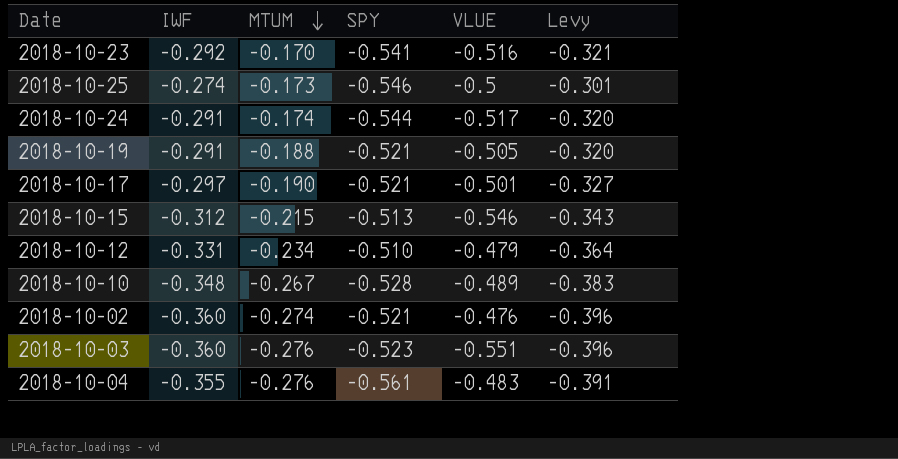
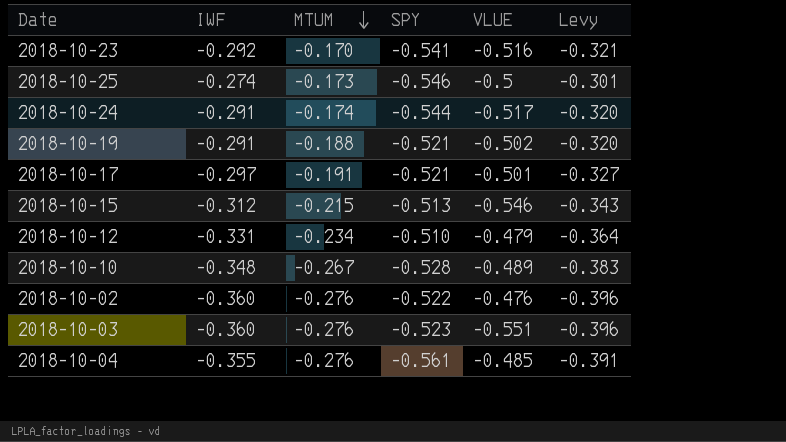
2018-10-19 | VLUE: -0.505 -> -0.502
2018-10-17 | MTUM: -0.190 -> -0.191
2018-10-02 | MTUM: -0.274 -> -0.276
2018-10-02 | SPY: -0.521 -> -0.522
2018-10-04 | VLUE: -0.483 -> -0.485

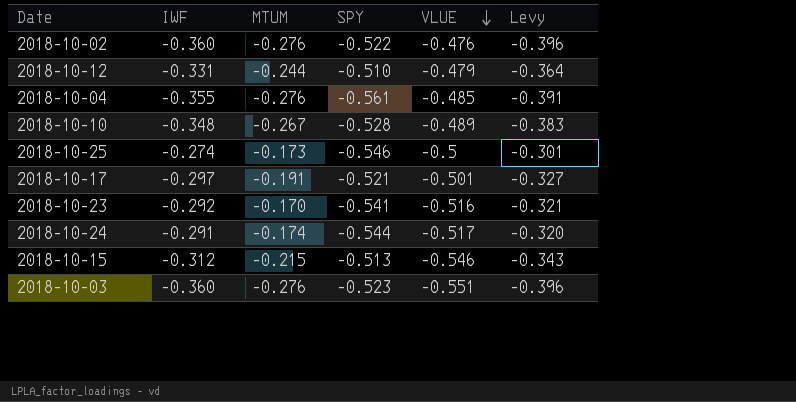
row order: MTUM descending -> VLUE descending
row 2018-10-19: -0.291 | -0.188 | -0.521 | -0.502 | -0.320 -> none
2018-10-12 | MTUM: -0.234 -> -0.244

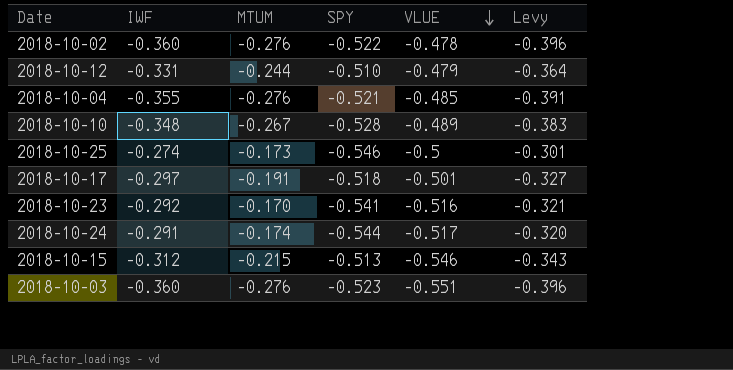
2018-10-02 | VLUE: -0.476 -> -0.478
2018-10-04 | SPY: -0.561 -> -0.521
2018-10-17 | SPY: -0.521 -> -0.518

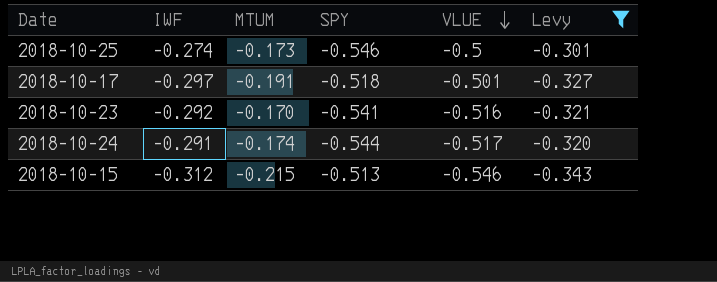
filter: none -> Levy >= -0.343

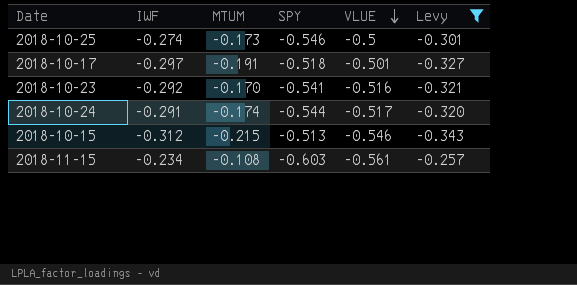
row 2018-11-15: none -> -0.234 | -0.108 | -0.603 | -0.561 | -0.257

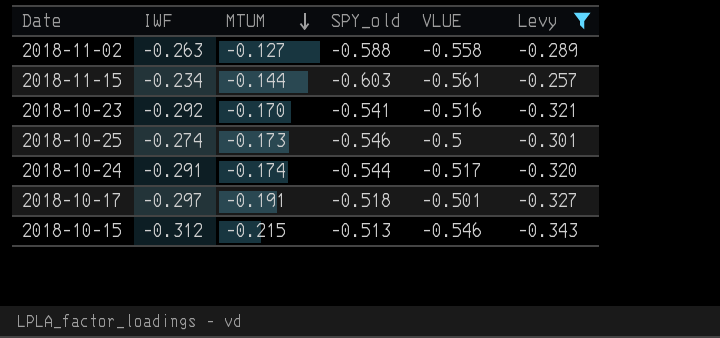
row order: VLUE descending -> MTUM descending
column name: SPY -> SPY_old
row 2018-11-02: none -> -0.263 | -0.127 | -0.588 | -0.558 | -0.289
2018-11-15 | MTUM: -0.108 -> -0.144

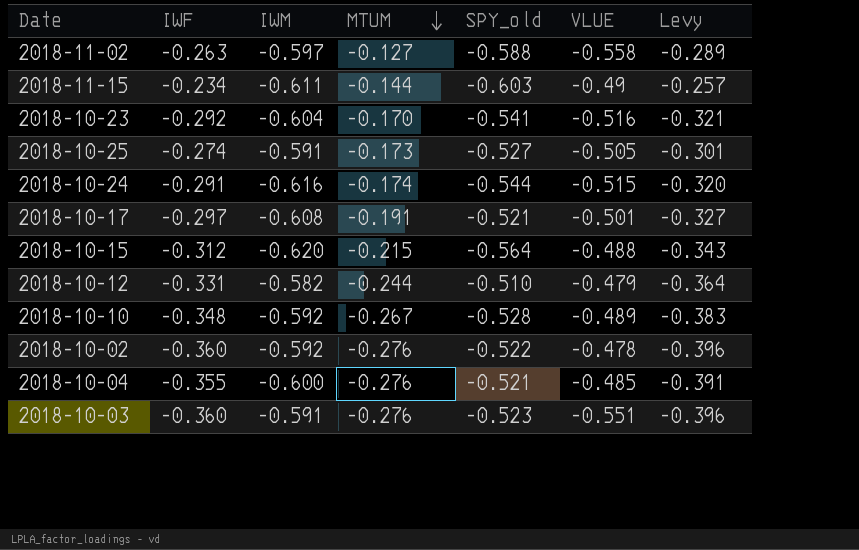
filter: Levy >= -0.343 -> none
column IWM | position: none -> 3
2018-11-15 | VLUE: -0.561 -> -0.49
2018-10-25 | SPY_old: -0.546 -> -0.527
2018-10-25 | VLUE: -0.5 -> -0.505
2018-10-24 | VLUE: -0.517 -> -0.515
2018-10-17 | SPY_old: -0.518 -> -0.521
2018-10-15 | SPY_old: -0.513 -> -0.564
2018-10-15 | VLUE: -0.546 -> -0.488

